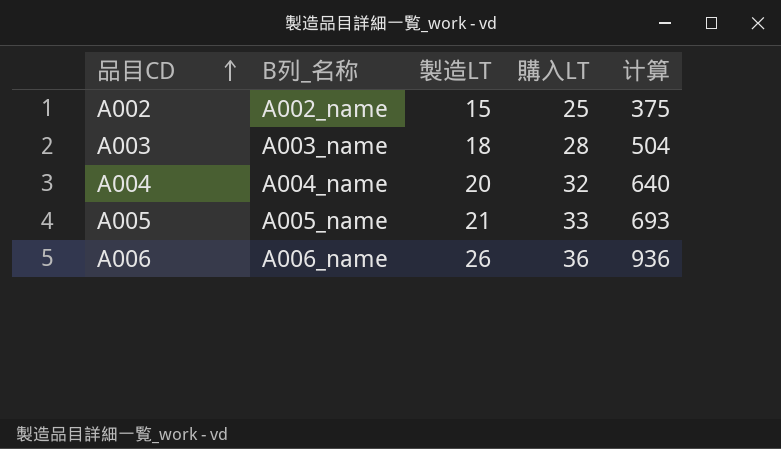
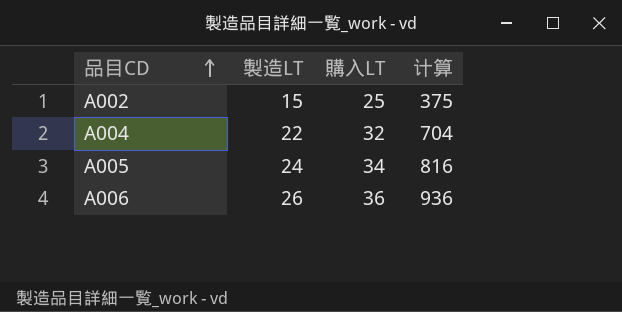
column B列_名称 | position: 2 -> none
row A003: A003_name | 18 | 28 | 504 -> none
A004 | 製造LT: 20 -> 22
A004 | 计算: 640 -> 704
A005 | 製造LT: 21 -> 24
A005 | 購入LT: 33 -> 34
A005 | 计算: 693 -> 816

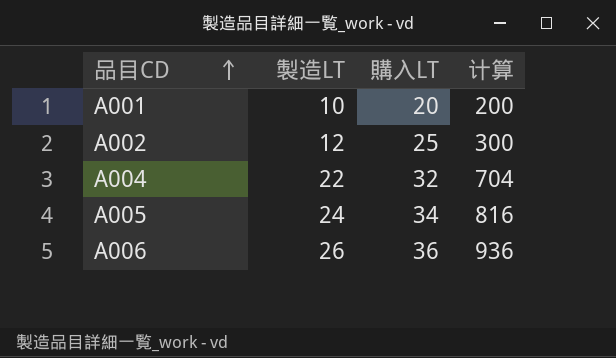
row A001: none -> 10 | 20 | 200
A002 | 製造LT: 15 -> 12
A002 | 计算: 375 -> 300

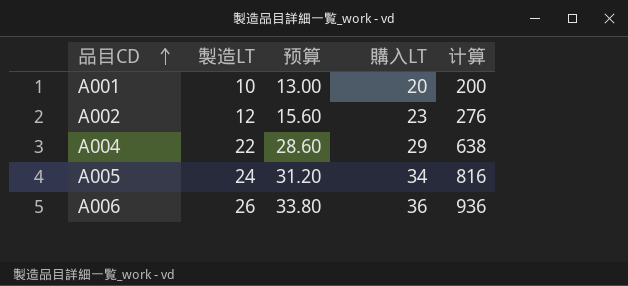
column 预算 | formula: none -> [製造LT] * 1.3
A002 | 購入LT: 25 -> 23
A002 | 计算: 300 -> 276
A004 | 購入LT: 32 -> 29
A004 | 计算: 704 -> 638

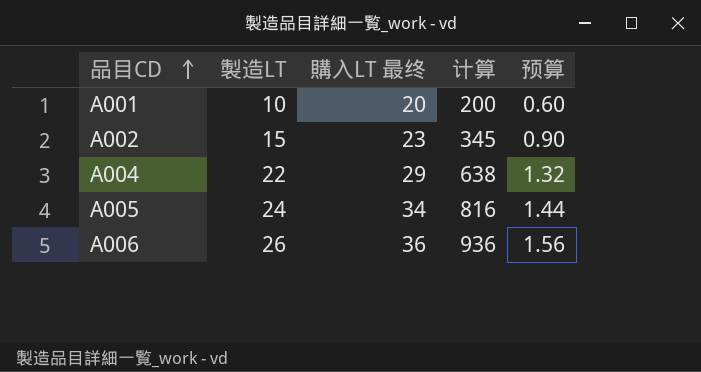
column name: 購入LT -> 購入LT 最终
column 预算 | formula: [製造LT] * 1.3 -> [製造LT] * 0.06
column 预算 | position: 3 -> 5
A002 | 製造LT: 12 -> 15
A002 | 计算: 276 -> 345

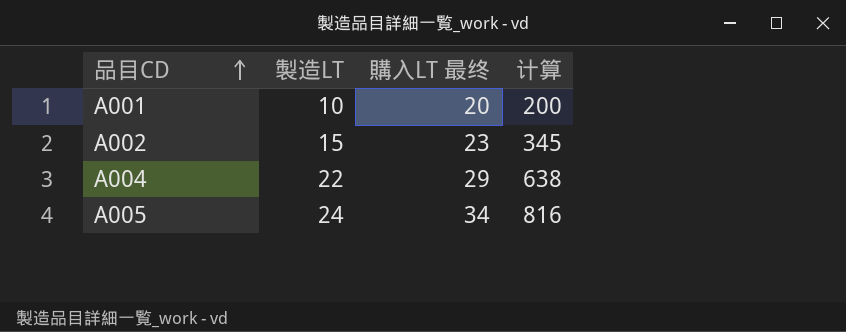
column 预算 | formula: [製造LT] * 0.06 -> none
row A006: 26 | 36 | 936 | 1.56 -> none

